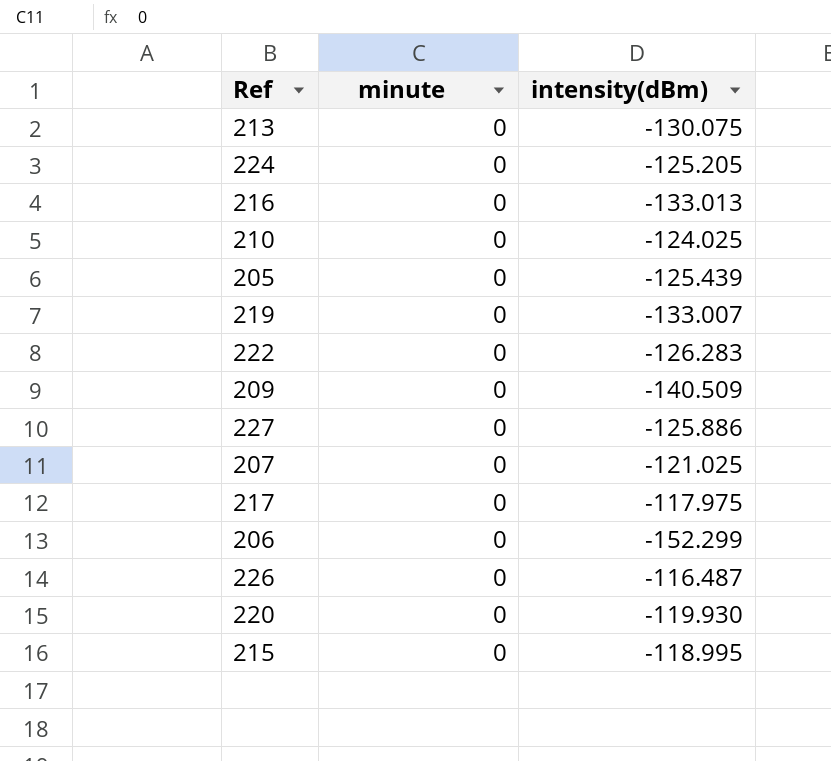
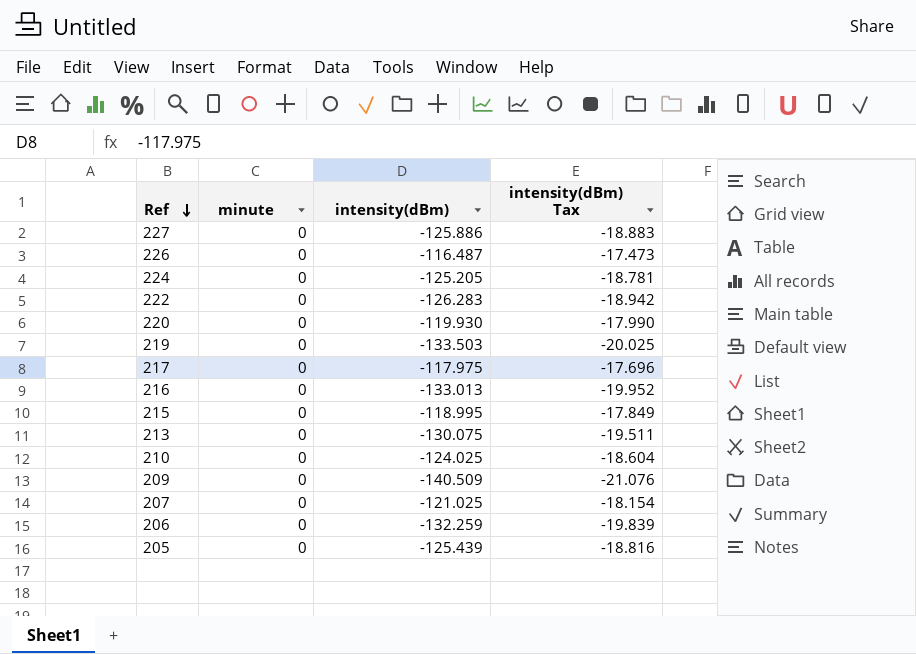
row order: none -> Ref descending
column intensity(dBm) Tax | formula: none -> [intensity(dBm)] * 0.15
219 | intensity(dBm): -133.007 -> -133.503
206 | intensity(dBm): -152.299 -> -132.259

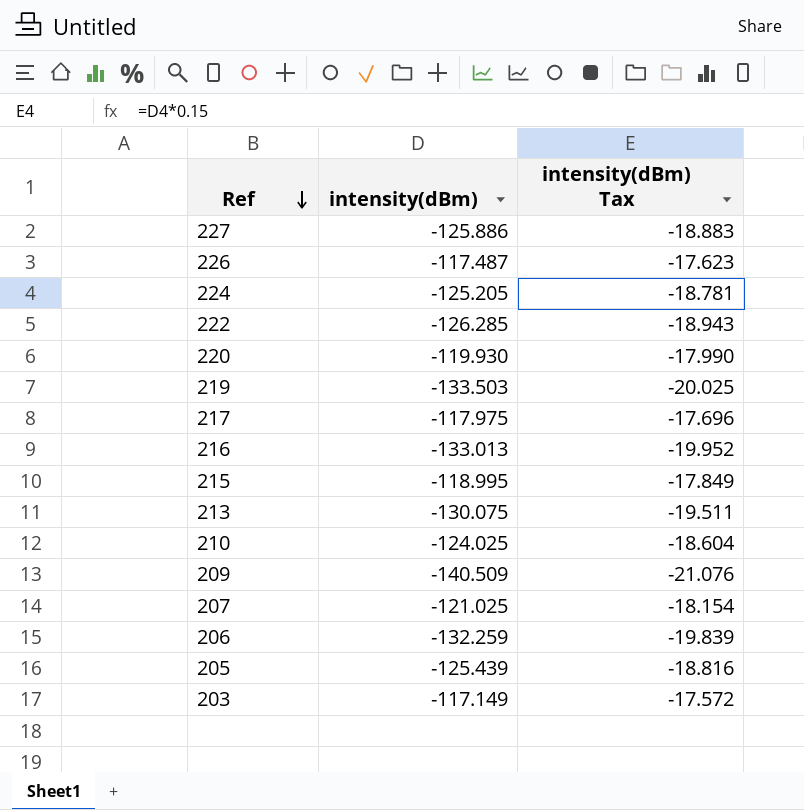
column minute | position: 2 -> none
226 | intensity(dBm): -116.487 -> -117.487
226 | intensity(dBm) Tax: -17.473 -> -17.623
222 | intensity(dBm): -126.283 -> -126.285
222 | intensity(dBm) Tax: -18.942 -> -18.943
row 203: none -> -117.149 | -17.572

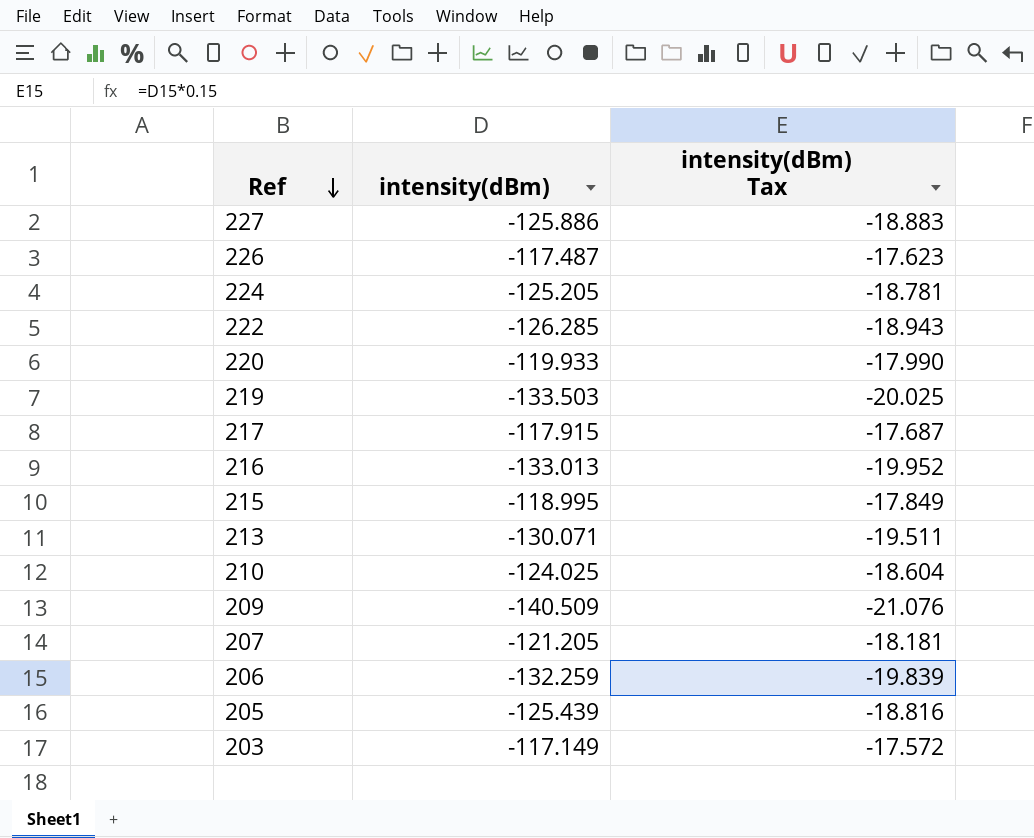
220 | intensity(dBm): -119.930 -> -119.933
217 | intensity(dBm): -117.975 -> -117.915
217 | intensity(dBm) Tax: -17.696 -> -17.687
213 | intensity(dBm): -130.075 -> -130.071
207 | intensity(dBm): -121.025 -> -121.205
207 | intensity(dBm) Tax: -18.154 -> -18.181

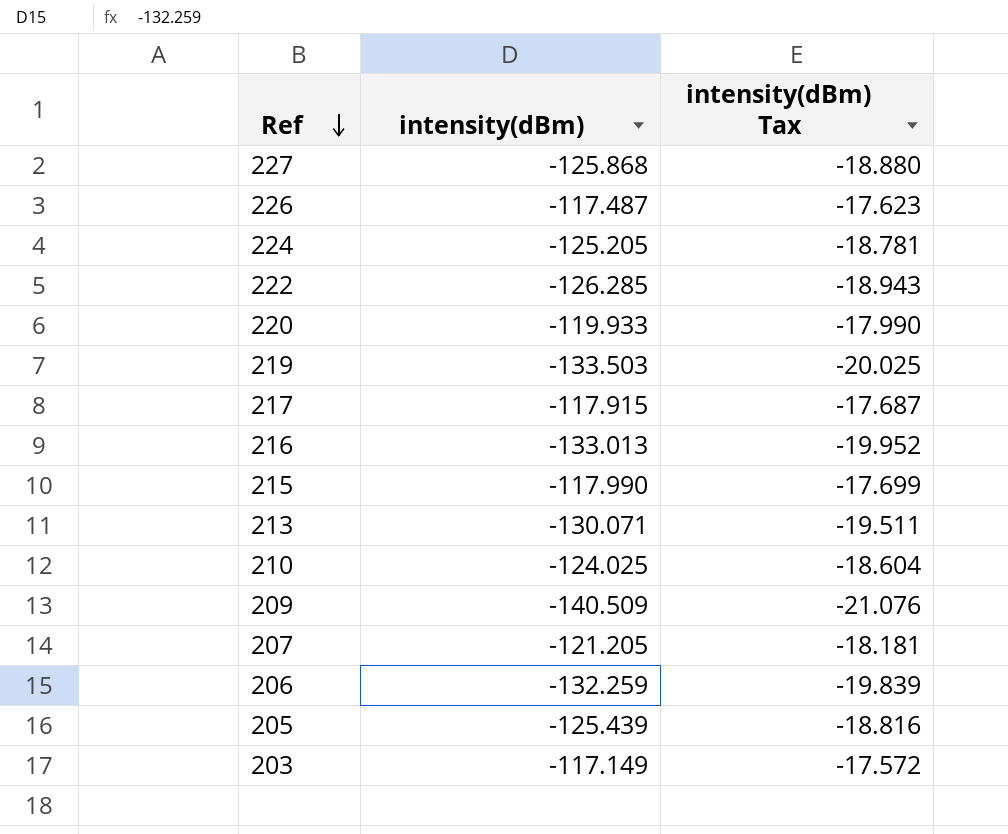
227 | intensity(dBm): -125.886 -> -125.868
227 | intensity(dBm) Tax: -18.883 -> -18.880
215 | intensity(dBm): -118.995 -> -117.990
215 | intensity(dBm) Tax: -17.849 -> -17.699

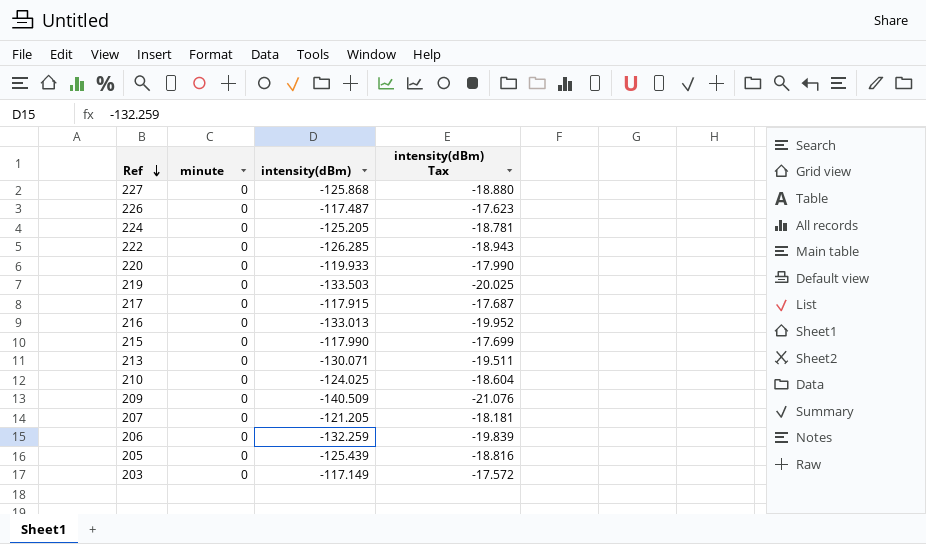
column minute | position: none -> 2

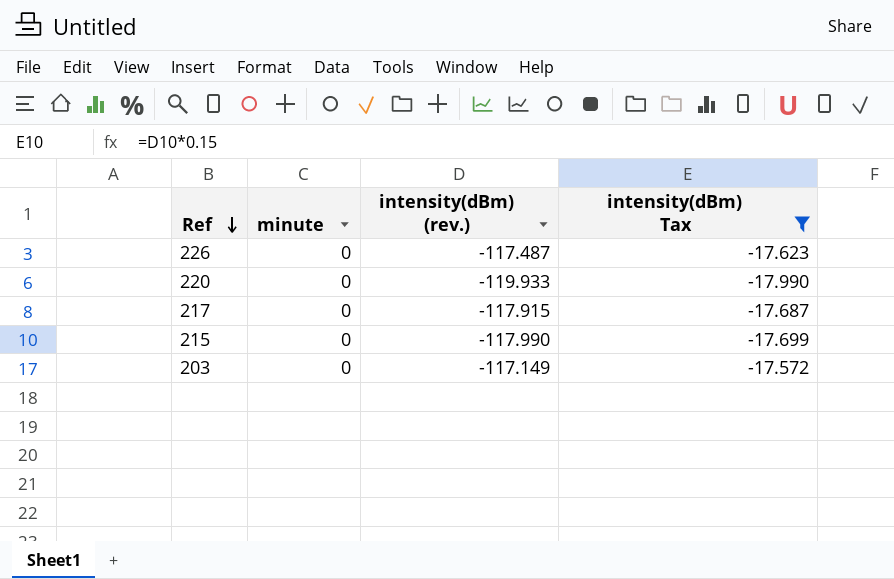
filter: none -> intensity(dBm) Tax >= -17.990
column name: intensity(dBm) -> intensity(dBm) (rev.)

